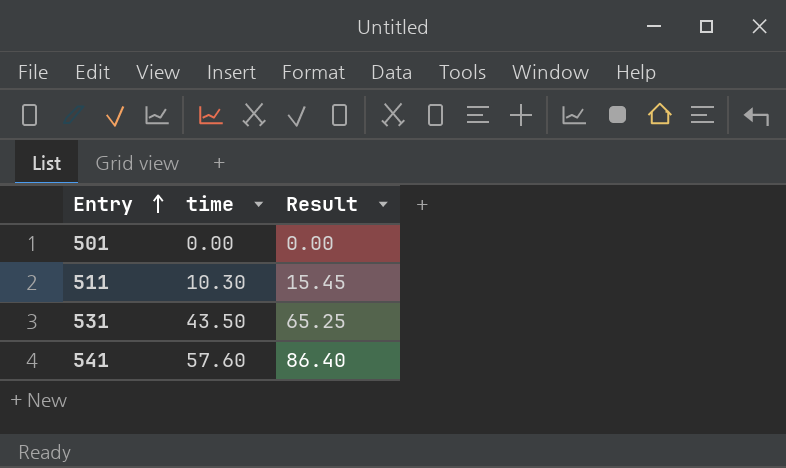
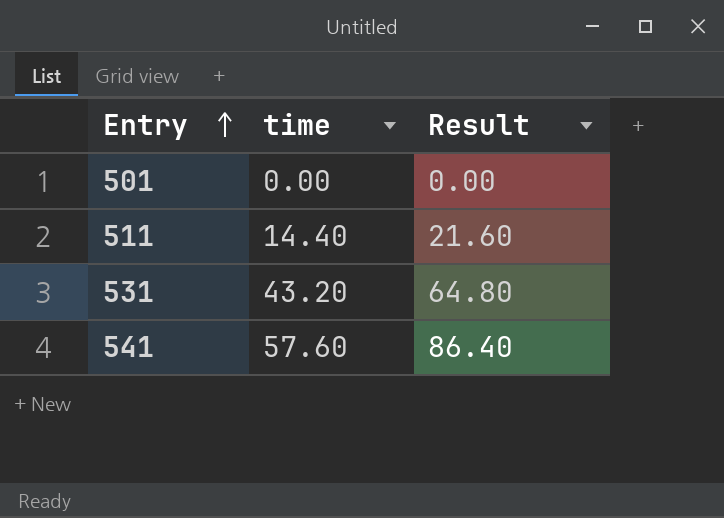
511 | time: 10.30 -> 14.40
511 | Result: 15.45 -> 21.60
531 | time: 43.50 -> 43.20
531 | Result: 65.25 -> 64.80

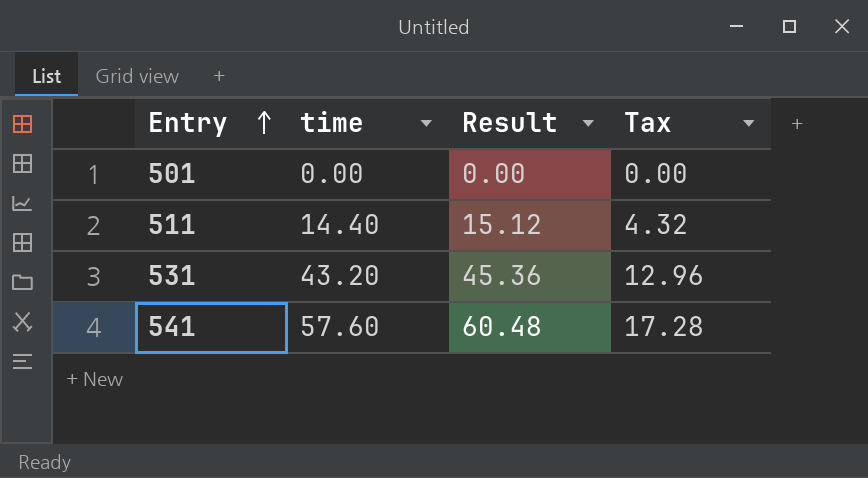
column Result | formula: [time] * 1.5 -> [time] * 1.05
column Tax | formula: none -> [time] * 0.3

